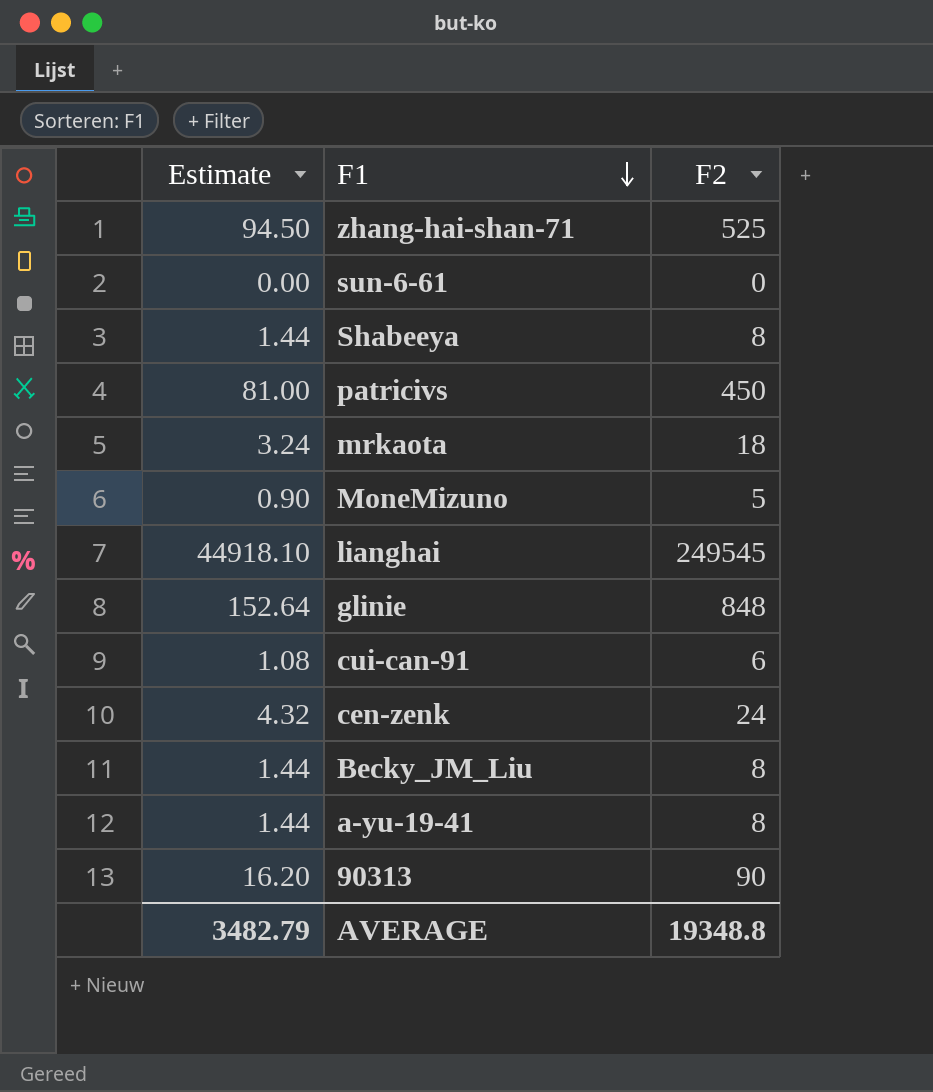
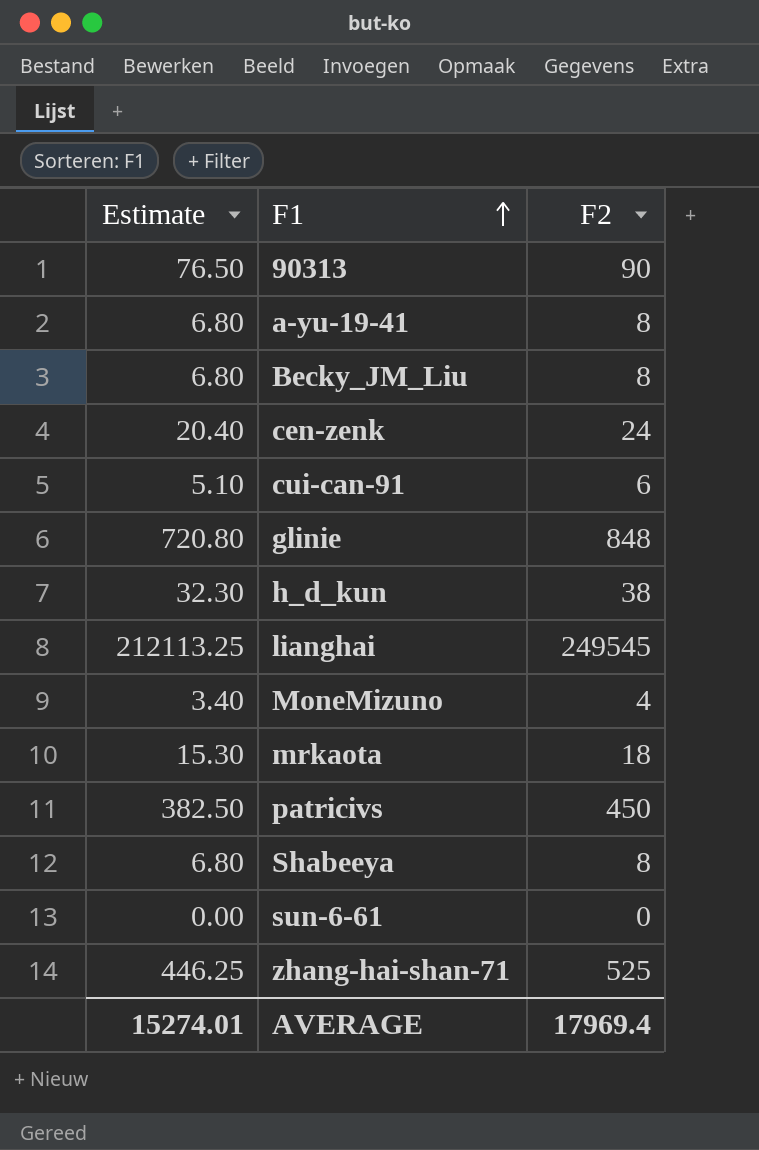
row order: F1 descending -> F1 ascending
column Estimate | formula: [F2] * 0.18 -> [F2] * 0.85
row h_d_kun: none -> 32.30 | 38
MoneMizuno | F2: 5 -> 4
AVERAGE | Estimate: 3482.79 -> 15274.01
AVERAGE | F2: 19348.8 -> 17969.4

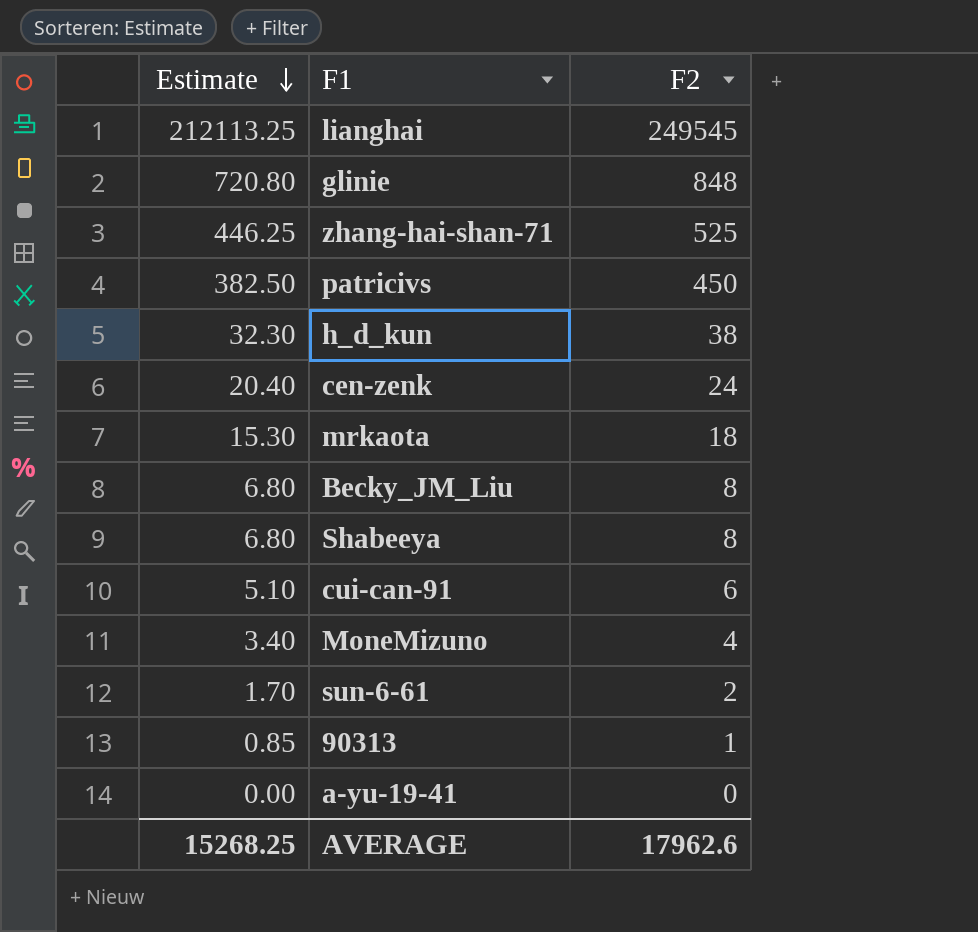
row order: F1 ascending -> Estimate descending
sun-6-61 | Estimate: 0.00 -> 1.70
sun-6-61 | F2: 0 -> 2
90313 | Estimate: 76.50 -> 0.85
90313 | F2: 90 -> 1
a-yu-19-41 | Estimate: 6.80 -> 0.00
a-yu-19-41 | F2: 8 -> 0
AVERAGE | Estimate: 15274.01 -> 15268.25
AVERAGE | F2: 17969.4 -> 17962.6

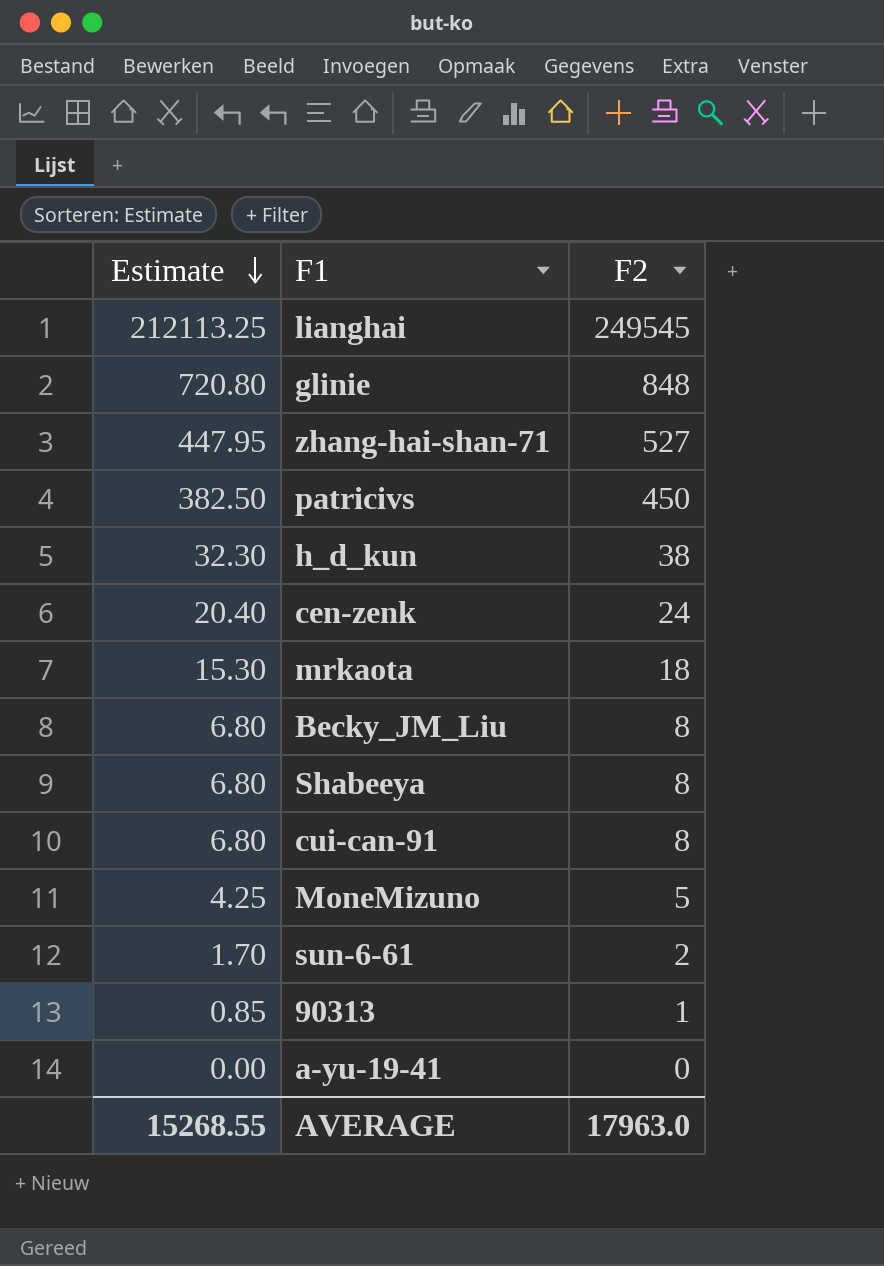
zhang-hai-shan-71 | Estimate: 446.25 -> 447.95
zhang-hai-shan-71 | F2: 525 -> 527
cui-can-91 | Estimate: 5.10 -> 6.80
cui-can-91 | F2: 6 -> 8
MoneMizuno | Estimate: 3.40 -> 4.25
MoneMizuno | F2: 4 -> 5
AVERAGE | Estimate: 15268.25 -> 15268.55
AVERAGE | F2: 17962.6 -> 17963.0

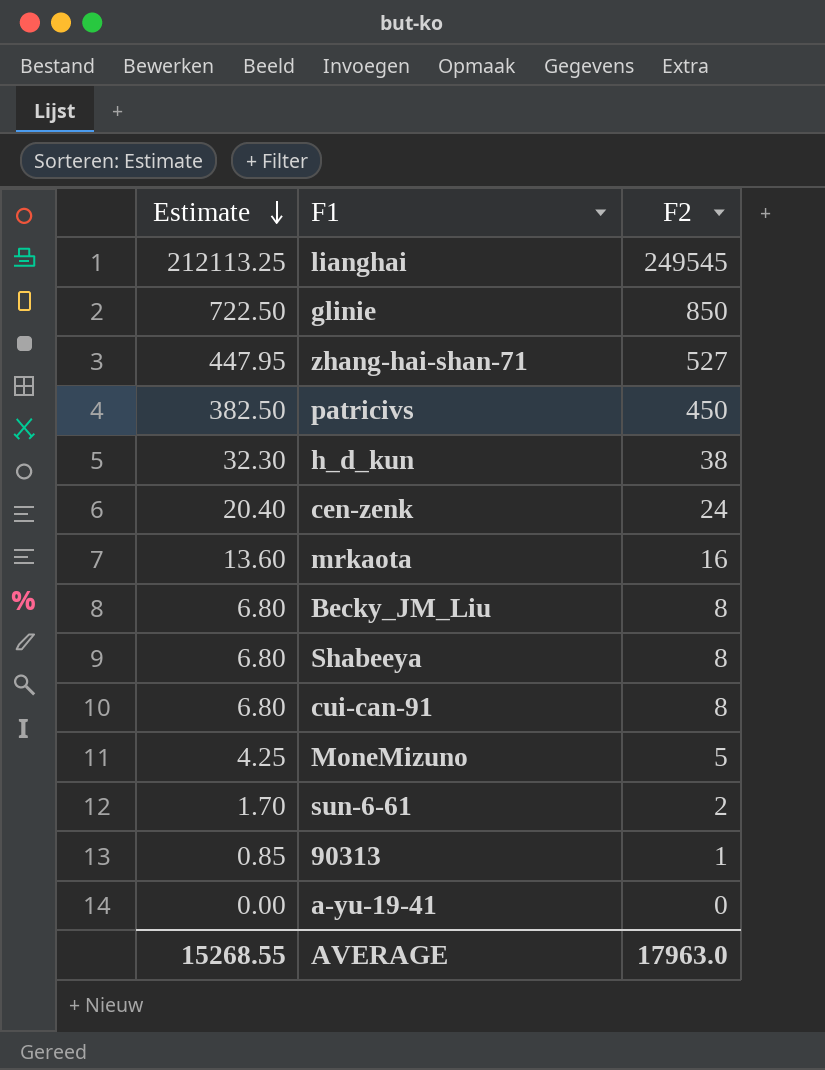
glinie | Estimate: 720.80 -> 722.50
glinie | F2: 848 -> 850
mrkaota | Estimate: 15.30 -> 13.60
mrkaota | F2: 18 -> 16

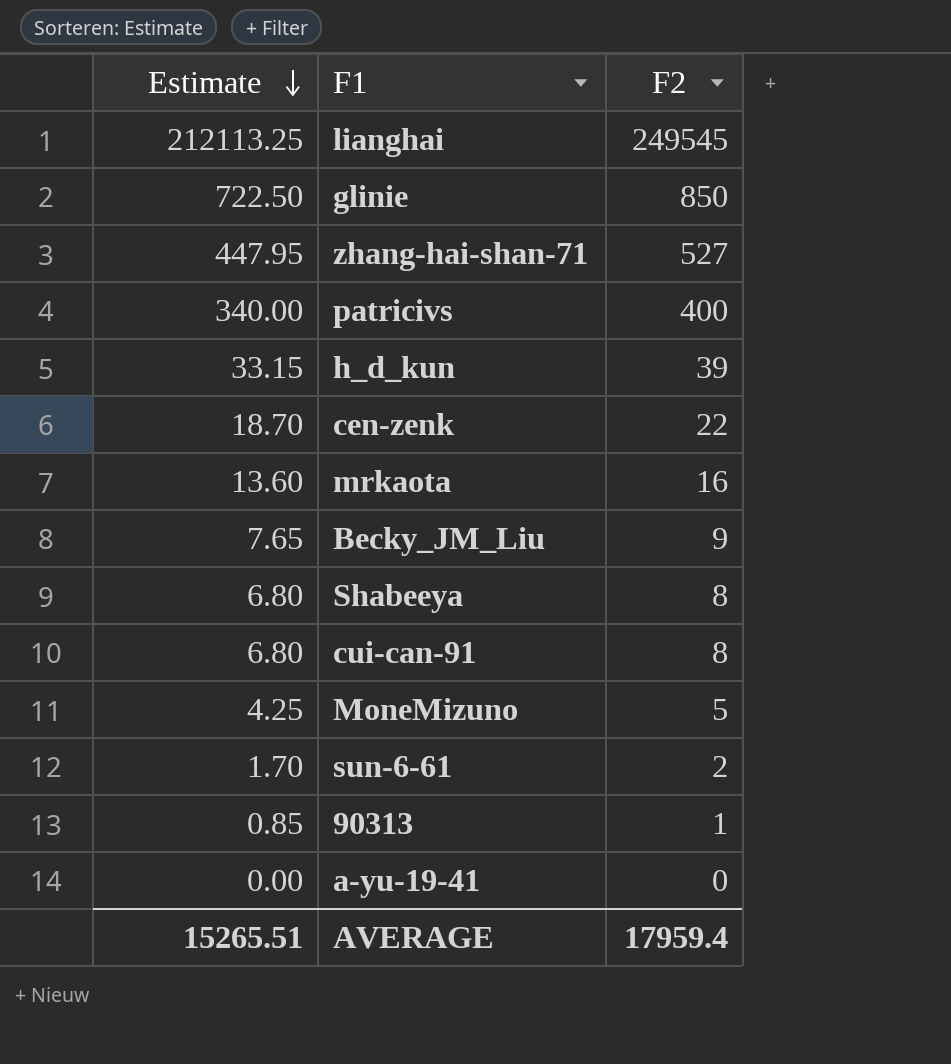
patricivs | Estimate: 382.50 -> 340.00
patricivs | F2: 450 -> 400
h_d_kun | Estimate: 32.30 -> 33.15
h_d_kun | F2: 38 -> 39
cen-zenk | Estimate: 20.40 -> 18.70
cen-zenk | F2: 24 -> 22
Becky_JM_Liu | Estimate: 6.80 -> 7.65
Becky_JM_Liu | F2: 8 -> 9
AVERAGE | Estimate: 15268.55 -> 15265.51
AVERAGE | F2: 17963.0 -> 17959.4

